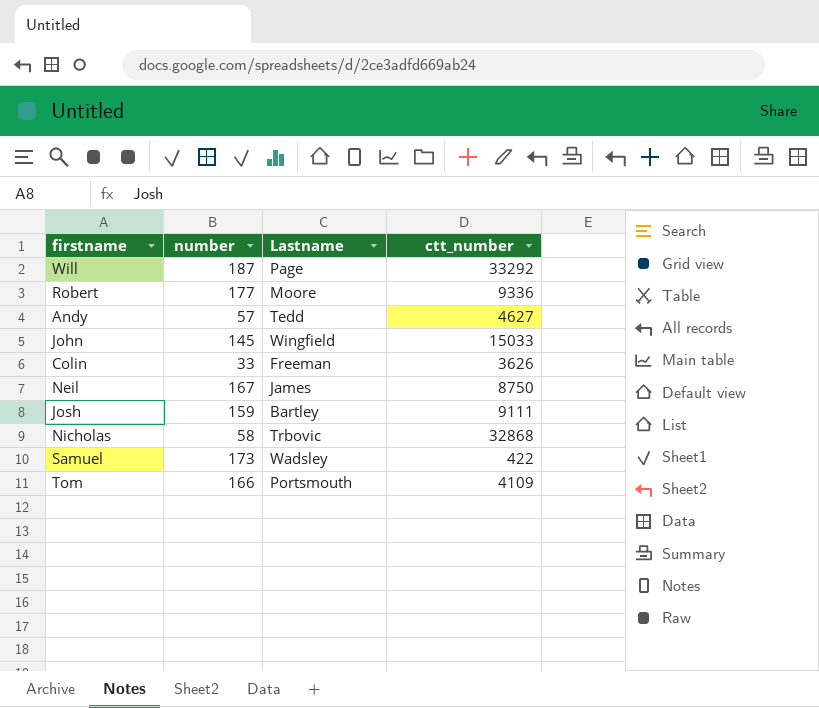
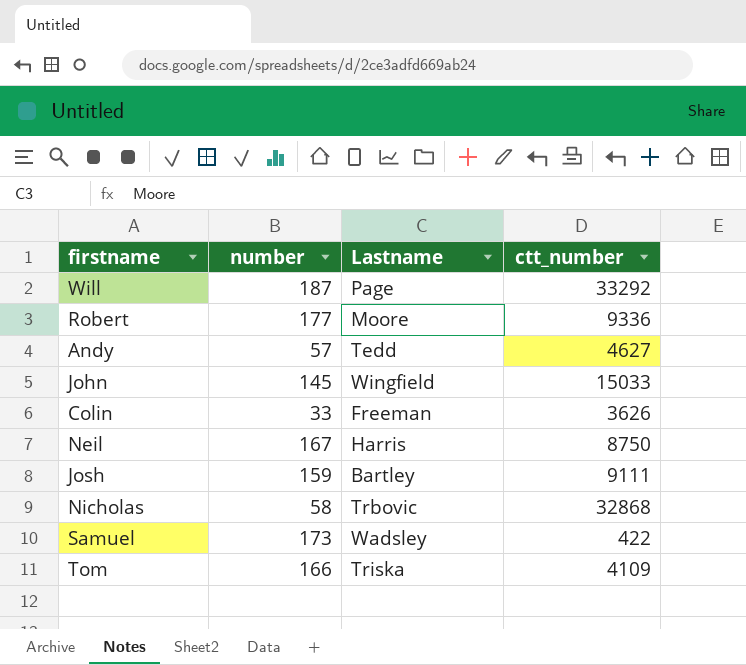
Neil | Lastname: James -> Harris
Tom | Lastname: Portsmouth -> Triska

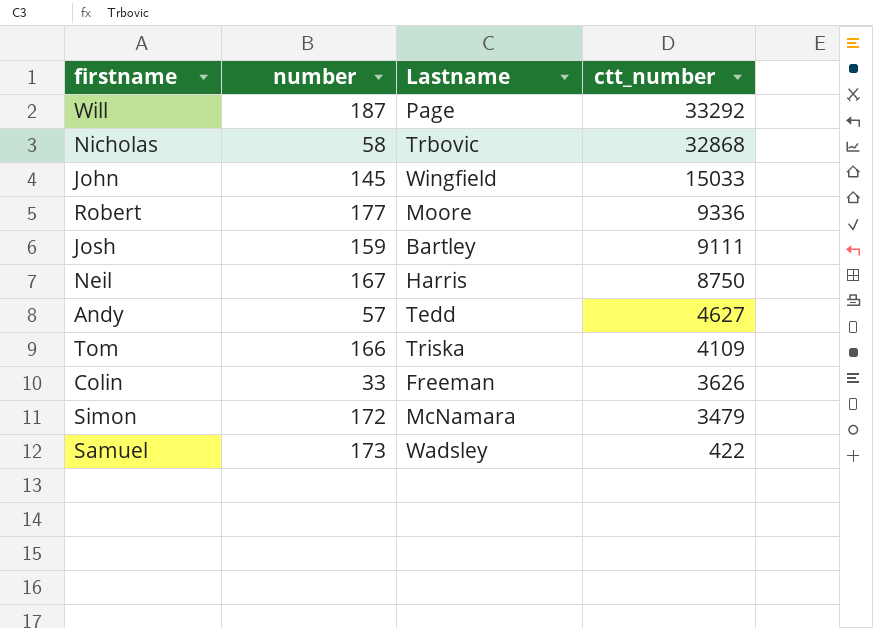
row order: none -> ctt_number descending
row Simon: none -> 172 | McNamara | 3479

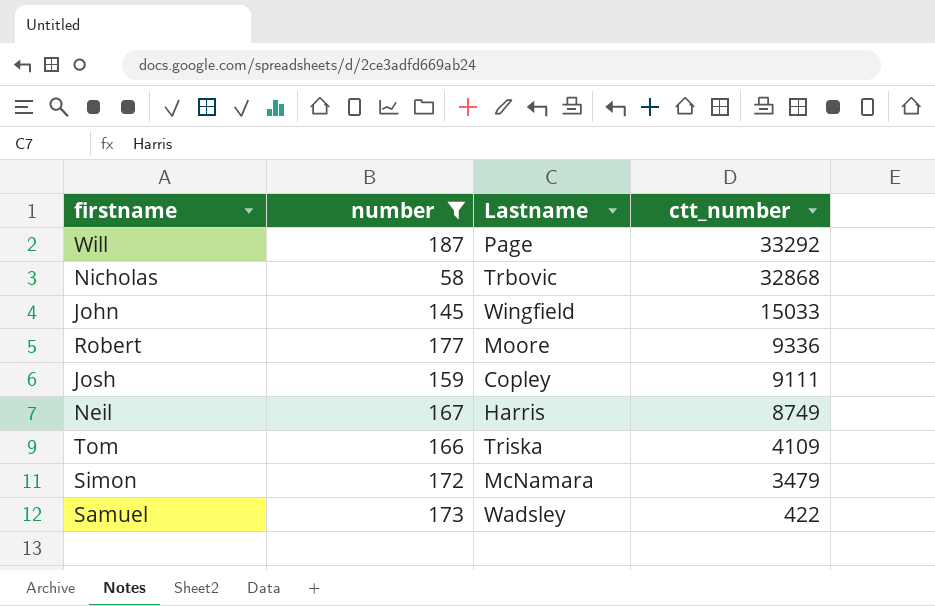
filter: none -> number >= 58
Josh | Lastname: Bartley -> Copley
Neil | ctt_number: 8750 -> 8749

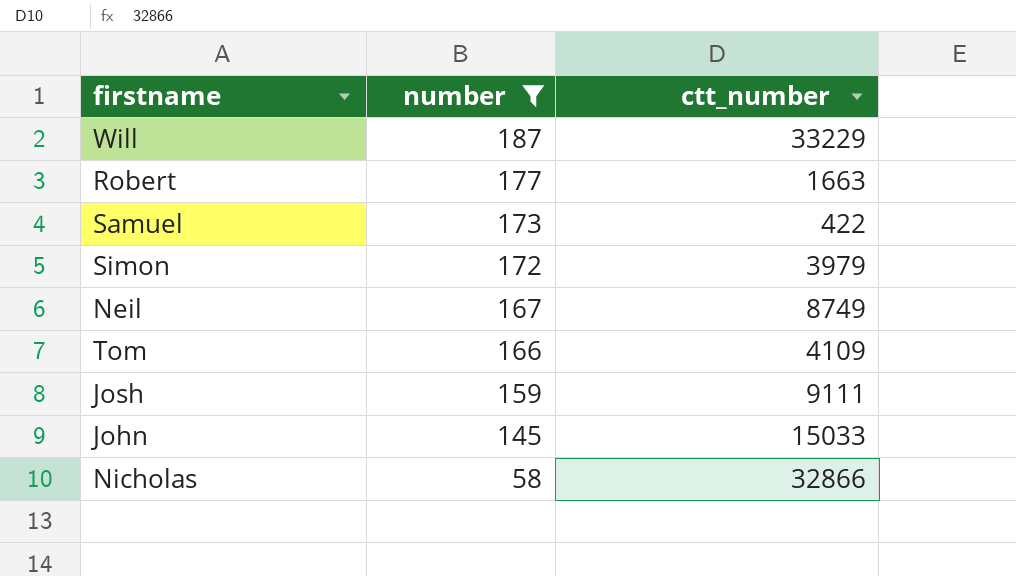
row order: ctt_number descending -> number descending
column Lastname | position: 3 -> none
Will | ctt_number: 33292 -> 33229
Robert | ctt_number: 9336 -> 1663
Simon | ctt_number: 3479 -> 3979
Nicholas | ctt_number: 32868 -> 32866

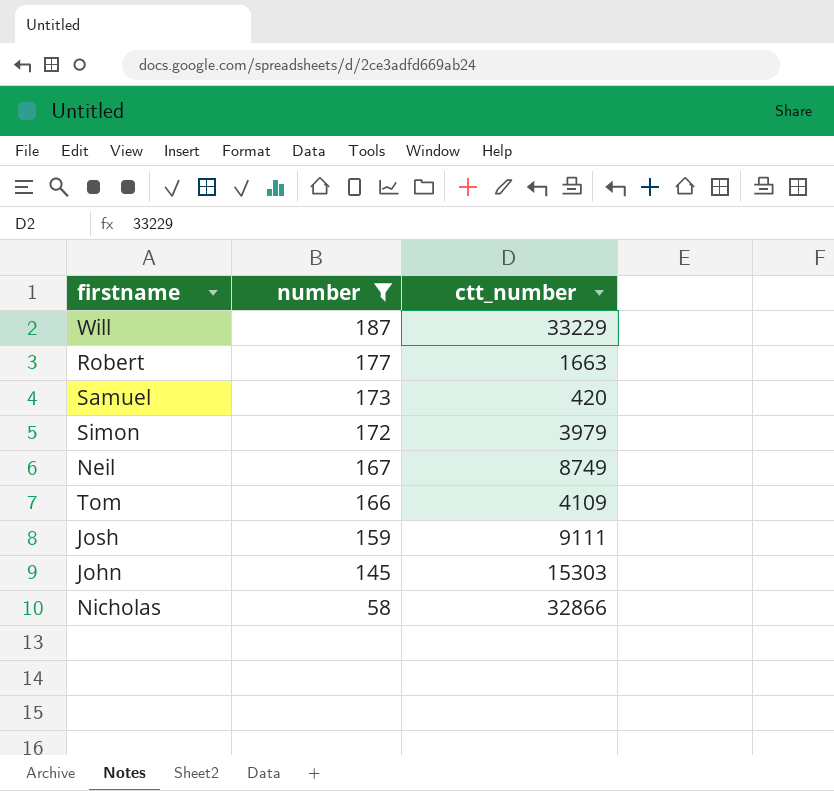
Samuel | ctt_number: 422 -> 420
John | ctt_number: 15033 -> 15303

